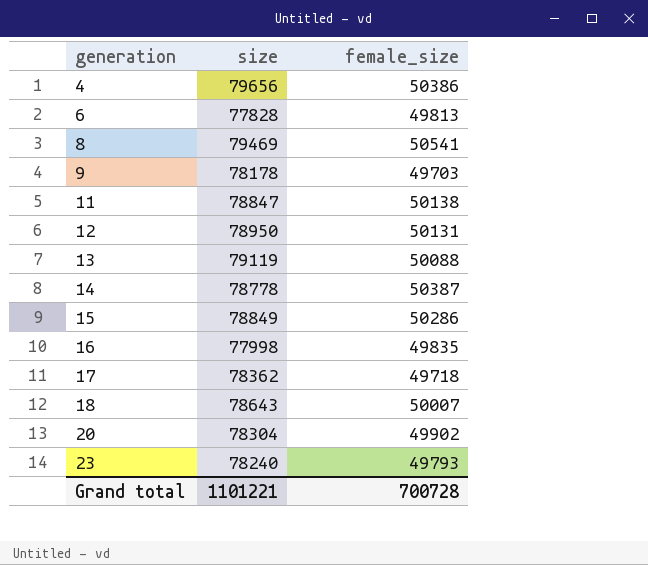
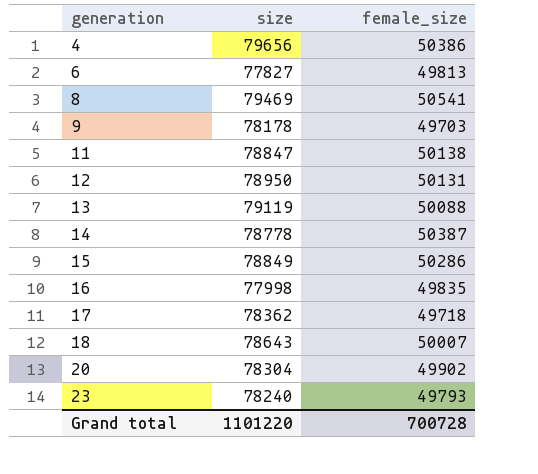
6 | size: 77828 -> 77827
Grand total | size: 1101221 -> 1101220

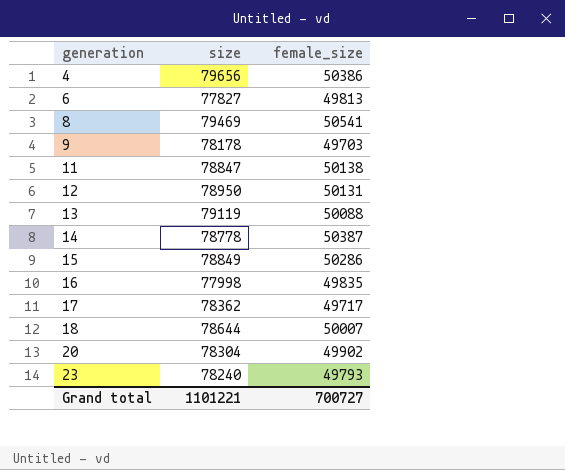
17 | female_size: 49718 -> 49717
18 | size: 78643 -> 78644
Grand total | size: 1101220 -> 1101221
Grand total | female_size: 700728 -> 700727

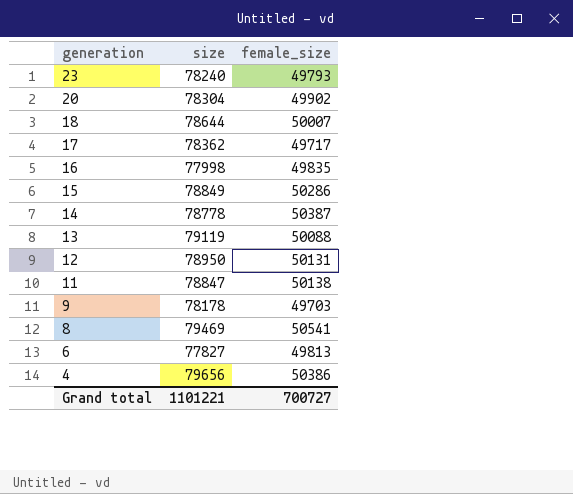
row order: generation ascending -> generation descending

